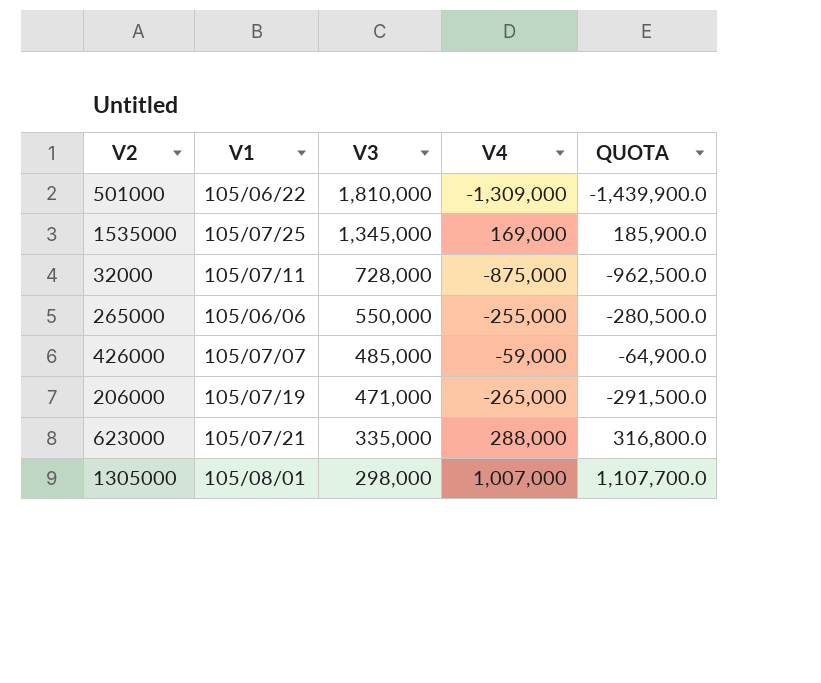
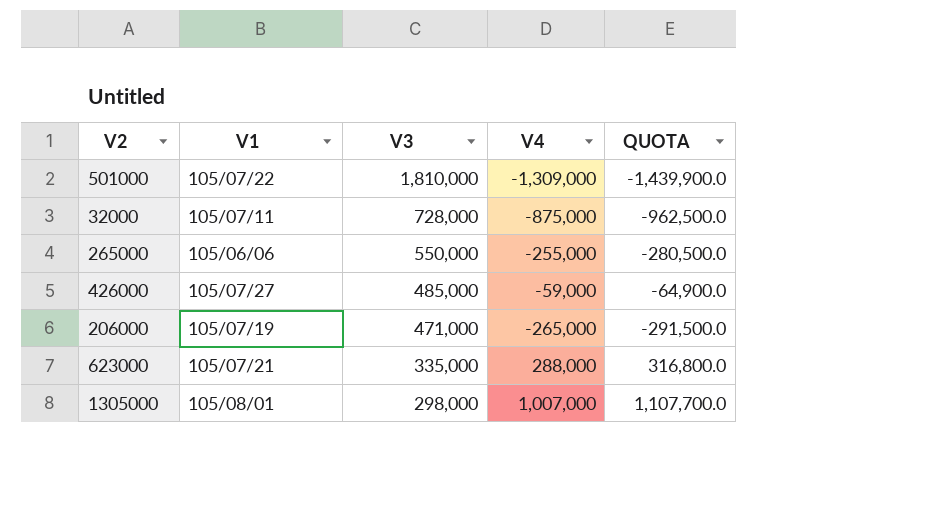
row 1535000: 105/07/25 | 1,345,000 | 169,000 | 185,900.0 -> none
501000 | V1: 105/06/22 -> 105/07/22
426000 | V1: 105/07/07 -> 105/07/27

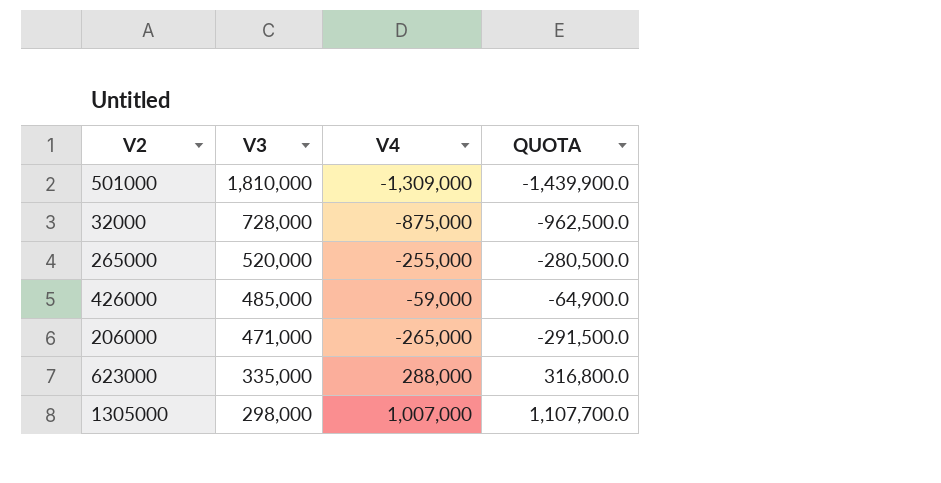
column V1 | position: 2 -> none
265000 | V3: 550,000 -> 520,000

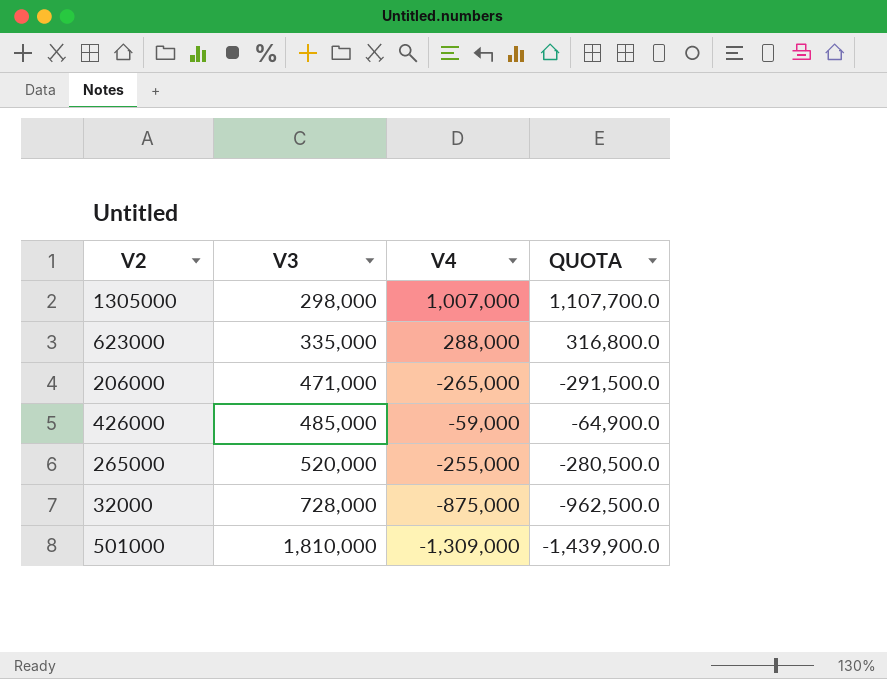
row order: V3 descending -> V3 ascending

